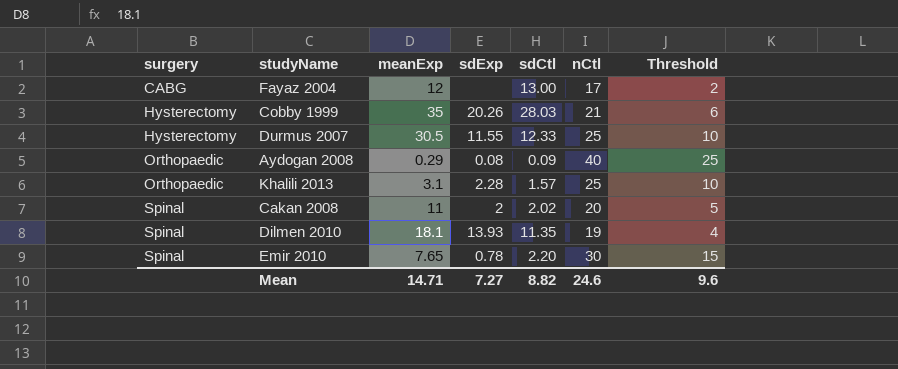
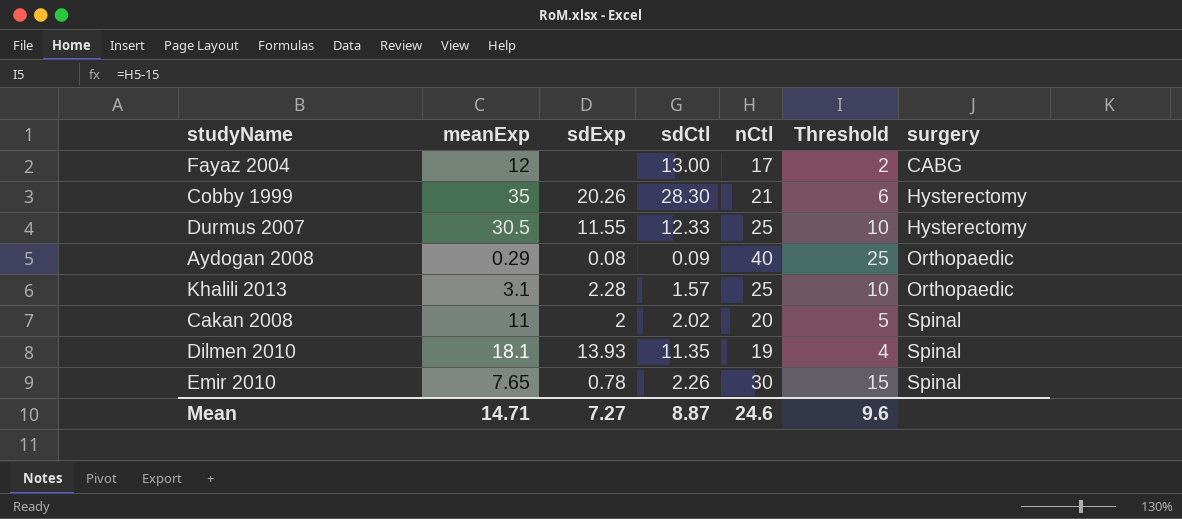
column surgery | position: 1 -> 7
Cobby 1999 | sdCtl: 28.03 -> 28.30
Emir 2010 | sdCtl: 2.20 -> 2.26
Mean | sdCtl: 8.82 -> 8.87

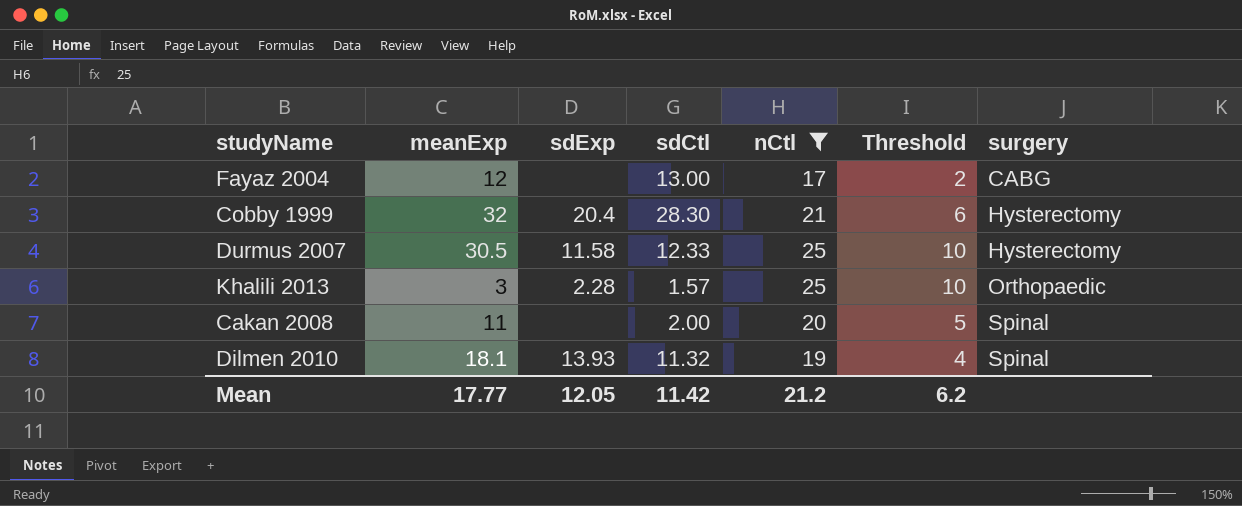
filter: none -> nCtl <= 25
Cobby 1999 | meanExp: 35 -> 32
Cobby 1999 | sdExp: 20.26 -> 20.4
Durmus 2007 | sdExp: 11.55 -> 11.58
Khalili 2013 | meanExp: 3.1 -> 3
Cakan 2008 | sdExp: 2 -> none
Cakan 2008 | sdCtl: 2.02 -> 2.00
Dilmen 2010 | sdCtl: 11.35 -> 11.32
Mean | meanExp: 14.71 -> 17.77
Mean | sdExp: 7.27 -> 12.05
Mean | sdCtl: 8.87 -> 11.42
Mean | nCtl: 24.6 -> 21.2
Mean | Threshold: 9.6 -> 6.2

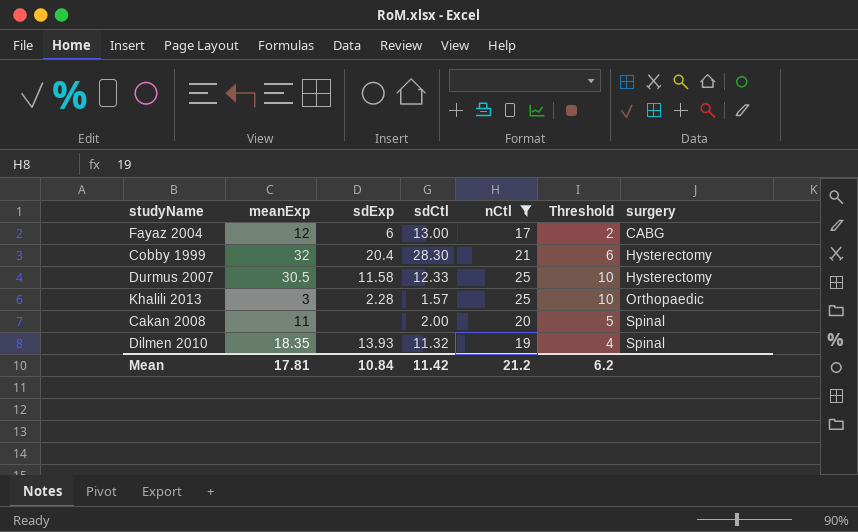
Fayaz 2004 | sdExp: none -> 6
Dilmen 2010 | meanExp: 18.1 -> 18.35
Mean | meanExp: 17.77 -> 17.81
Mean | sdExp: 12.05 -> 10.84

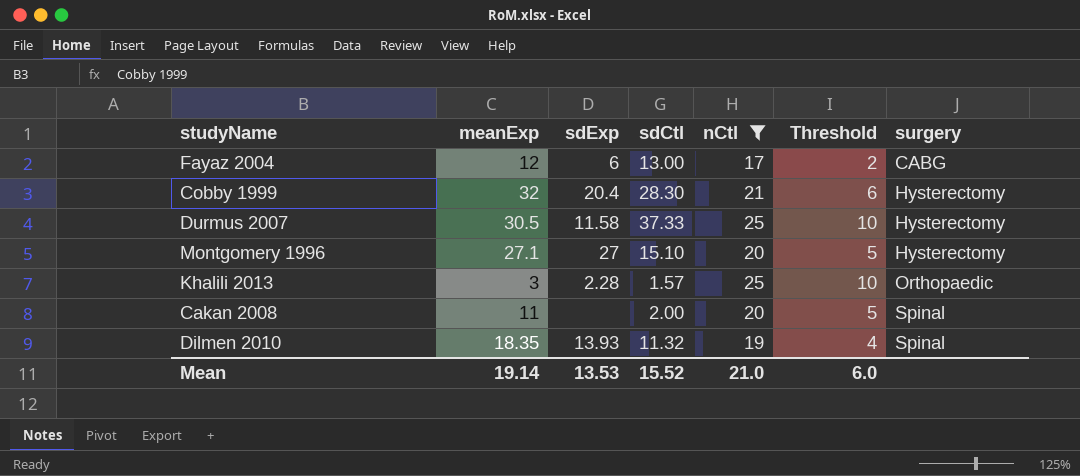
Durmus 2007 | sdCtl: 12.33 -> 37.33
row Montgomery 1996: none -> 27.1 | 27 | 15.10 | 20 | 5 | Hysterectomy
Mean | meanExp: 17.81 -> 19.14
Mean | sdExp: 10.84 -> 13.53
Mean | sdCtl: 11.42 -> 15.52
Mean | nCtl: 21.2 -> 21.0
Mean | Threshold: 6.2 -> 6.0

